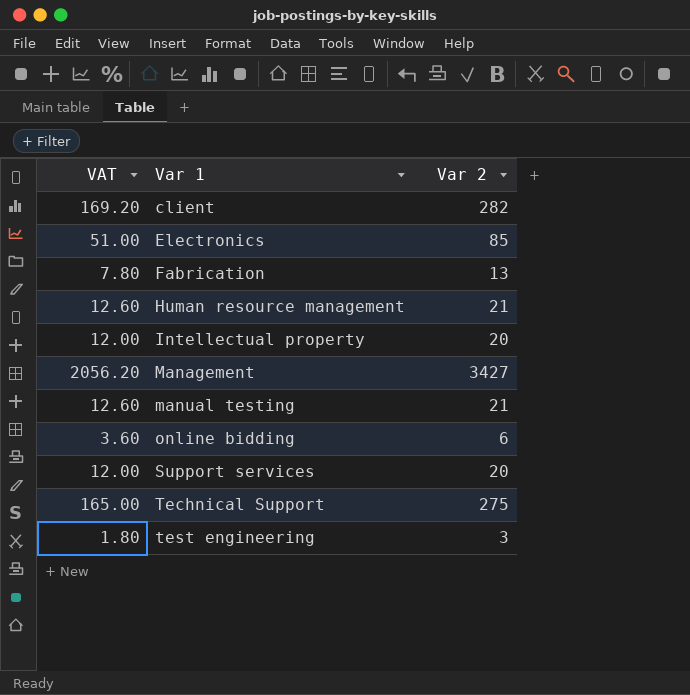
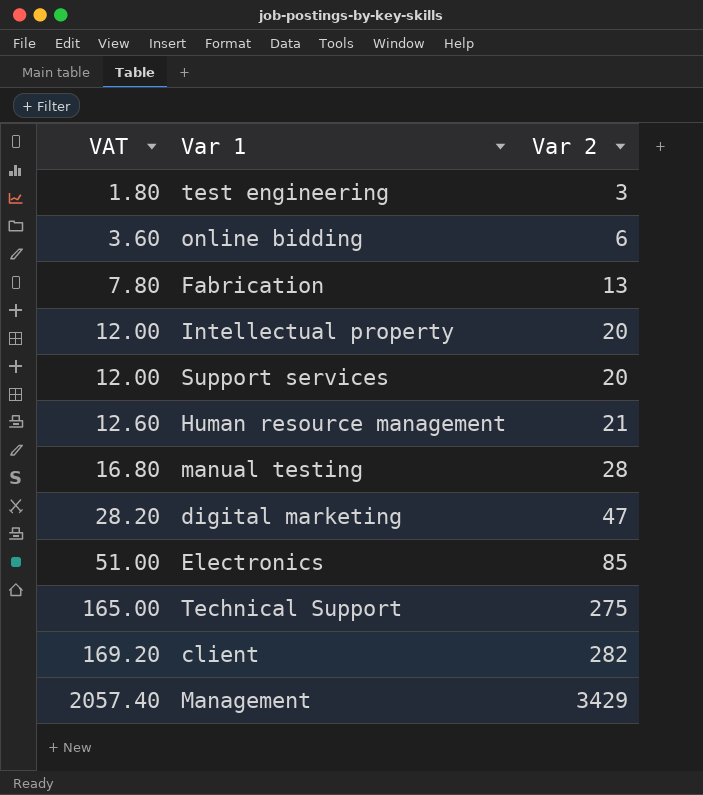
row order: Var 1 ascending -> VAT ascending
manual testing | VAT: 12.60 -> 16.80
manual testing | Var 2: 21 -> 28
row digital marketing: none -> 28.20 | 47
Management | VAT: 2056.20 -> 2057.40
Management | Var 2: 3427 -> 3429

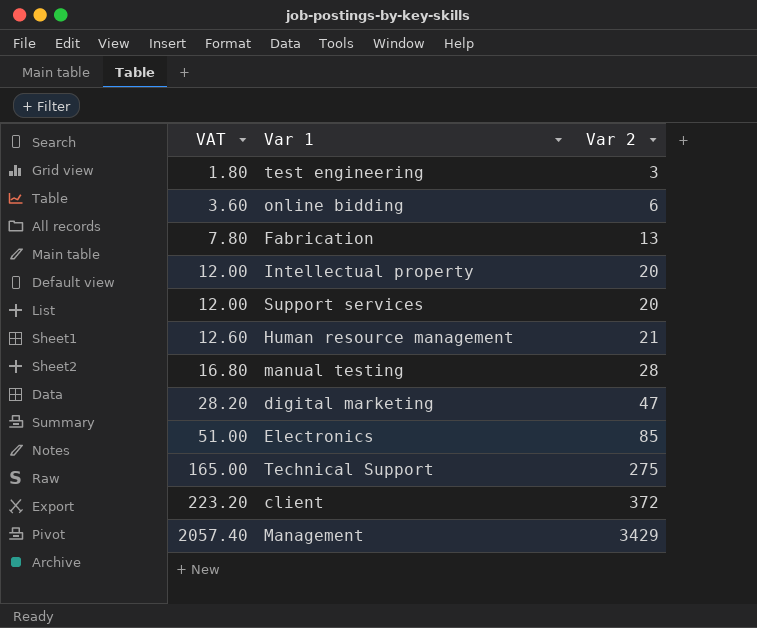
client | VAT: 169.20 -> 223.20
client | Var 2: 282 -> 372

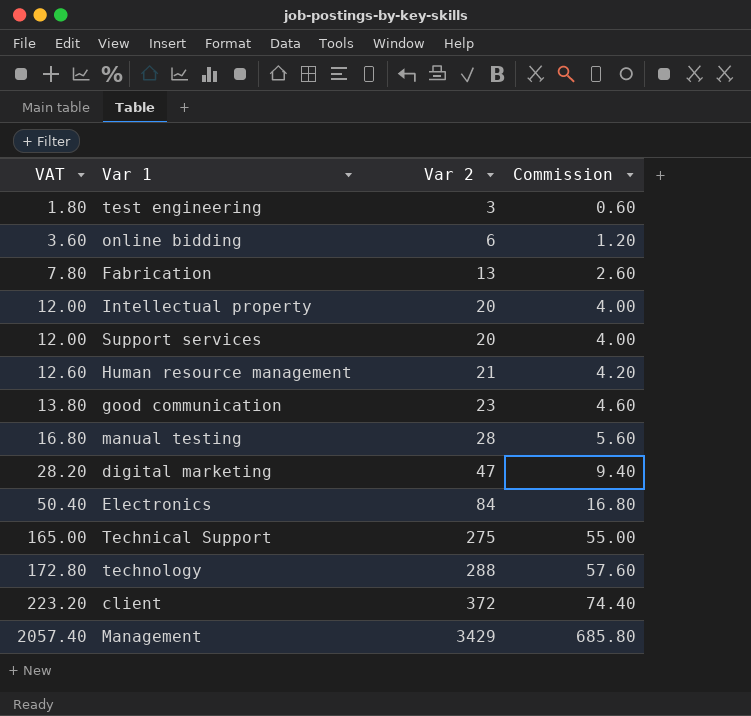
column Commission | formula: none -> [Var 2] * 0.2
row good communication: none -> 13.80 | 23 | 4.60
Electronics | VAT: 51.00 -> 50.40
Electronics | Var 2: 85 -> 84
row technology: none -> 172.80 | 288 | 57.60

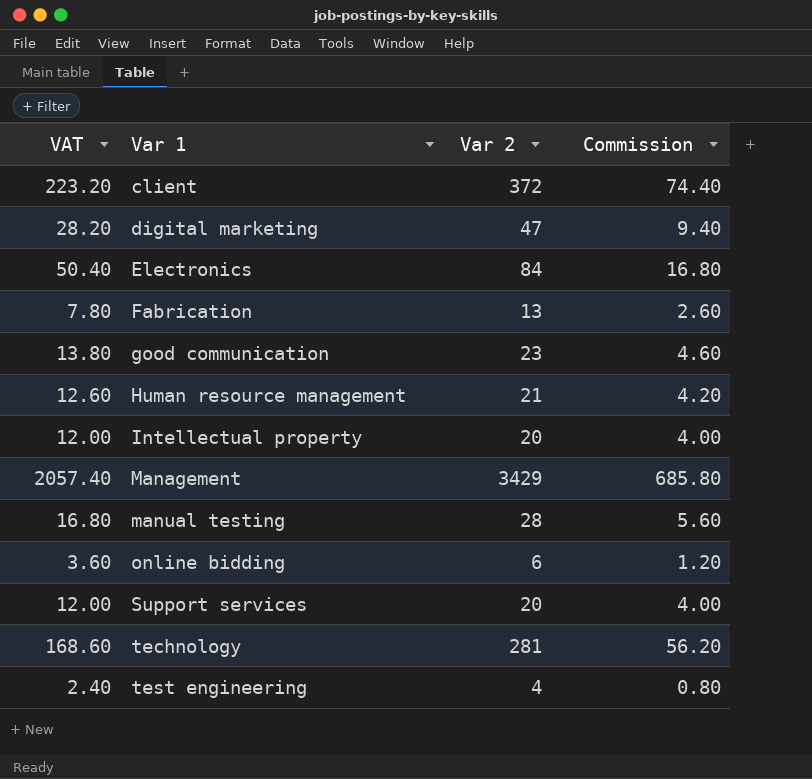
row order: VAT ascending -> Var 1 ascending
row Technical Support: 165.00 | 275 | 55.00 -> none
technology | VAT: 172.80 -> 168.60
technology | Var 2: 288 -> 281
technology | Commission: 57.60 -> 56.20
test engineering | VAT: 1.80 -> 2.40
test engineering | Var 2: 3 -> 4
test engineering | Commission: 0.60 -> 0.80

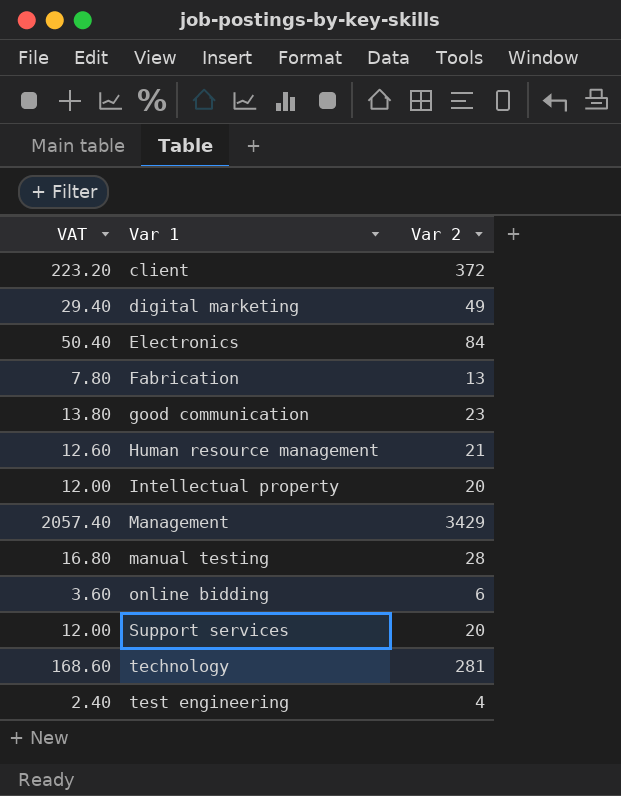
column Commission | formula: [Var 2] * 0.2 -> none
digital marketing | VAT: 28.20 -> 29.40
digital marketing | Var 2: 47 -> 49

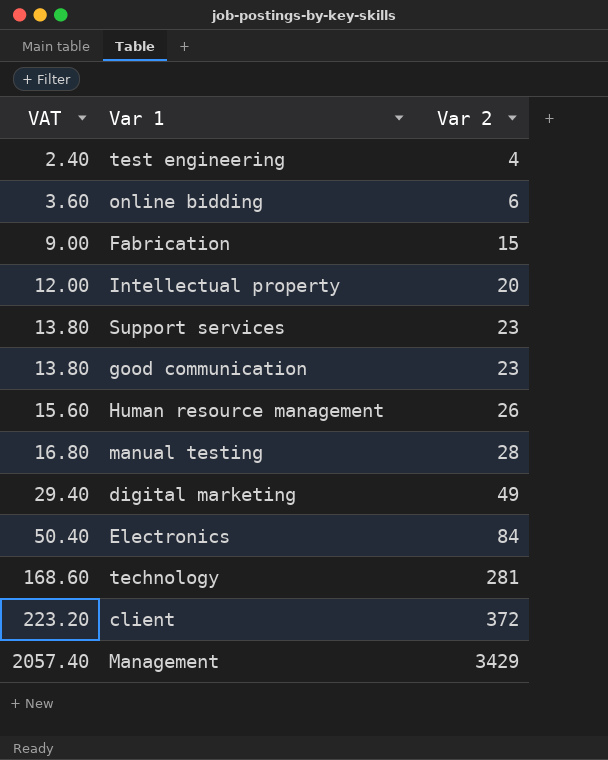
row order: Var 1 ascending -> VAT ascending
Fabrication | VAT: 7.80 -> 9.00
Fabrication | Var 2: 13 -> 15
Support services | VAT: 12.00 -> 13.80
Support services | Var 2: 20 -> 23
Human resource management | VAT: 12.60 -> 15.60
Human resource management | Var 2: 21 -> 26

